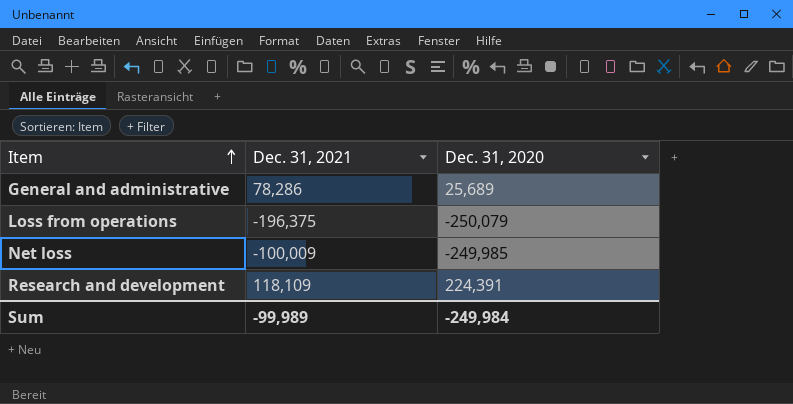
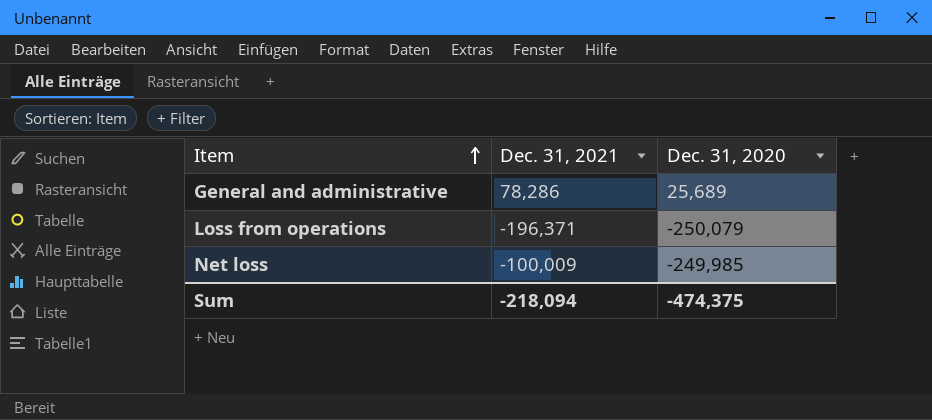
row Research and development: 118,109 | 224,391 -> none
Loss from operations | Dec. 31, 2021: -196,375 -> -196,371
Sum | Dec. 31, 2021: -99,989 -> -218,094
Sum | Dec. 31, 2020: -249,984 -> -474,375

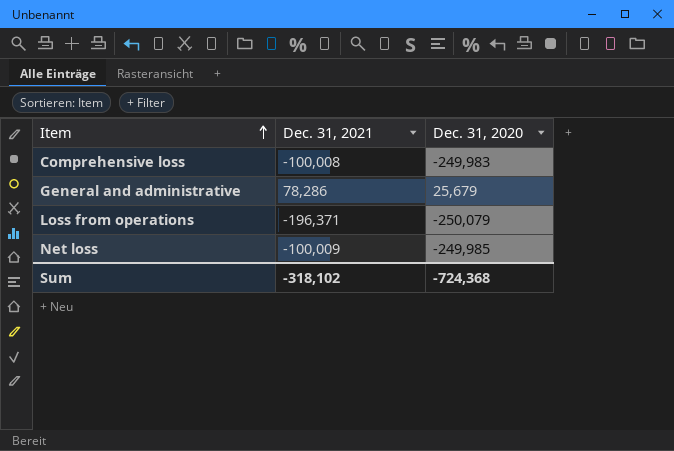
row Comprehensive loss: none -> -100,008 | -249,983
General and administrative | Dec. 31, 2020: 25,689 -> 25,679
Sum | Dec. 31, 2021: -218,094 -> -318,102
Sum | Dec. 31, 2020: -474,375 -> -724,368

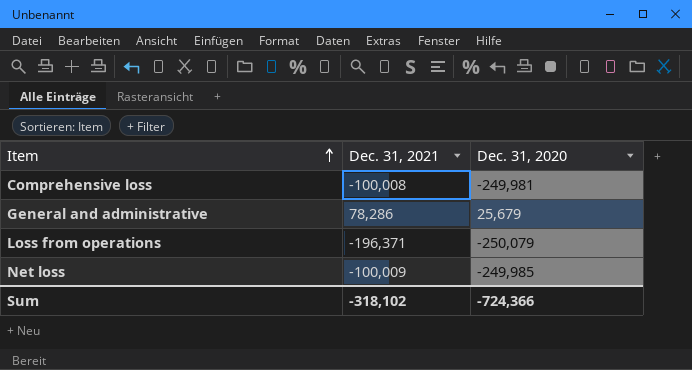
Comprehensive loss | Dec. 31, 2020: -249,983 -> -249,981
Sum | Dec. 31, 2020: -724,368 -> -724,366

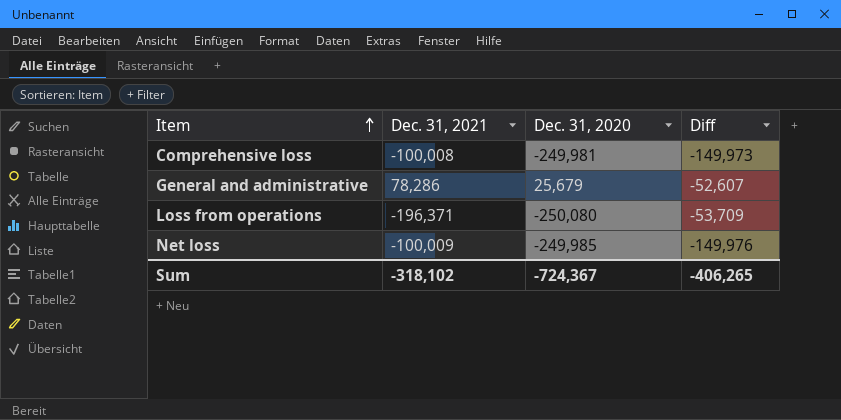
column Diff | formula: none -> [Dec. 31, 2020] - [Dec. 31, 2021]
Loss from operations | Dec. 31, 2020: -250,079 -> -250,080
Sum | Dec. 31, 2020: -724,366 -> -724,367

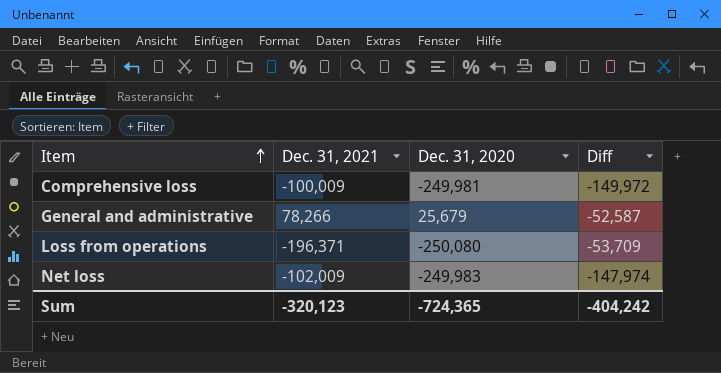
Comprehensive loss | Dec. 31, 2021: -100,008 -> -100,009
Comprehensive loss | Diff: -149,973 -> -149,972
General and administrative | Dec. 31, 2021: 78,286 -> 78,266
General and administrative | Diff: -52,607 -> -52,587
Net loss | Dec. 31, 2021: -100,009 -> -102,009
Net loss | Dec. 31, 2020: -249,985 -> -249,983
Net loss | Diff: -149,976 -> -147,974
Sum | Dec. 31, 2021: -318,102 -> -320,123
Sum | Dec. 31, 2020: -724,367 -> -724,365
Sum | Diff: -406,265 -> -404,242

